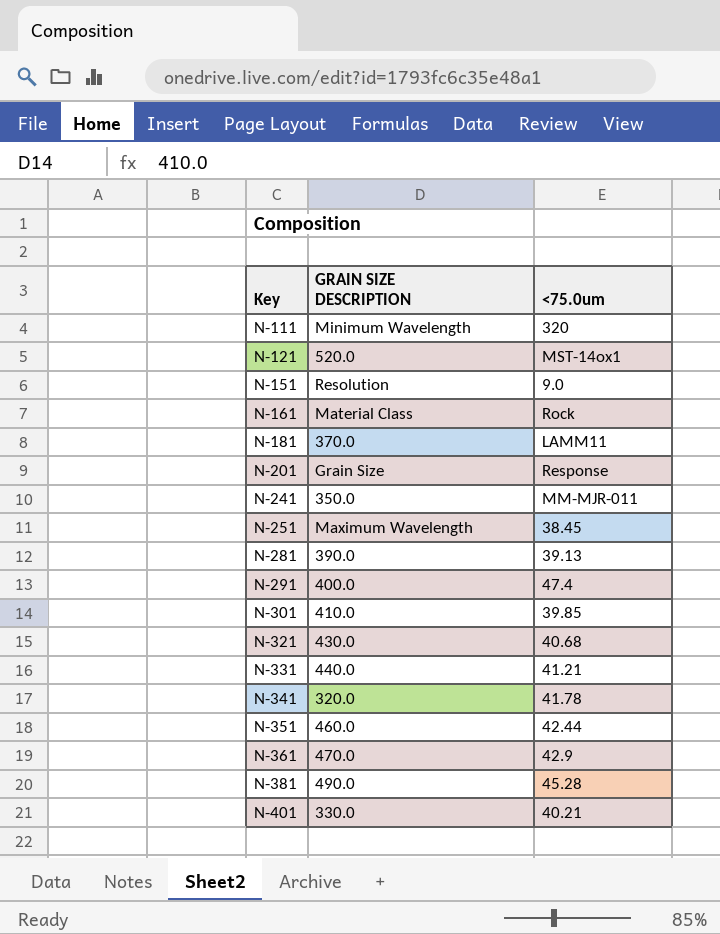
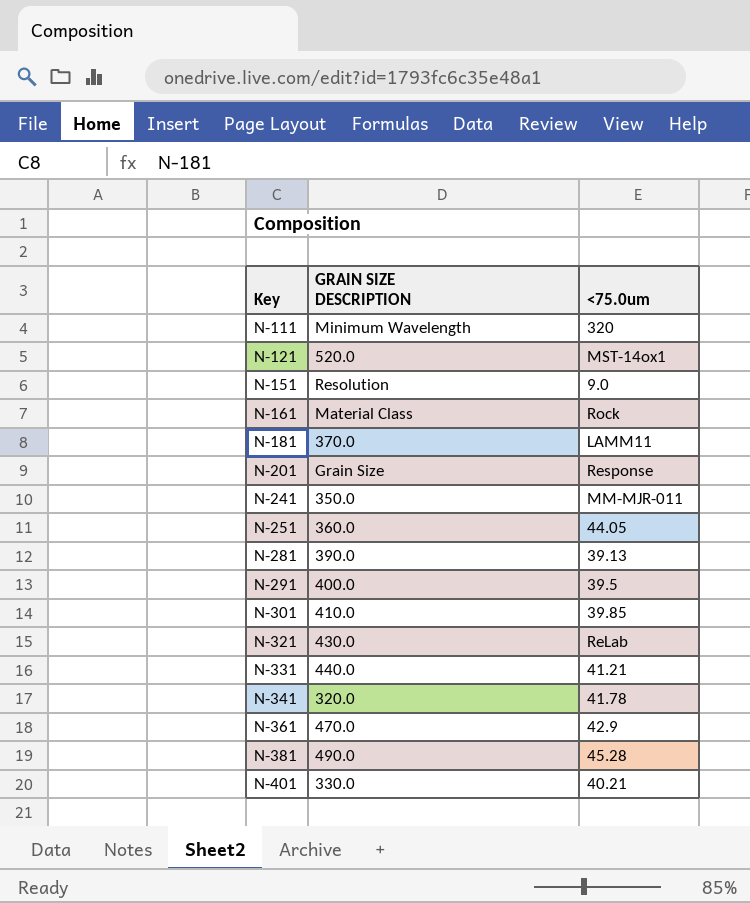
row N-351: 460.0 | 42.44 -> none
N-251 | GRAIN SIZE DESCRIPTION: Maximum Wavelength -> 360.0
N-251 | <75.0um: 38.45 -> 44.05
N-291 | <75.0um: 47.4 -> 39.5
N-321 | <75.0um: 40.68 -> ReLab

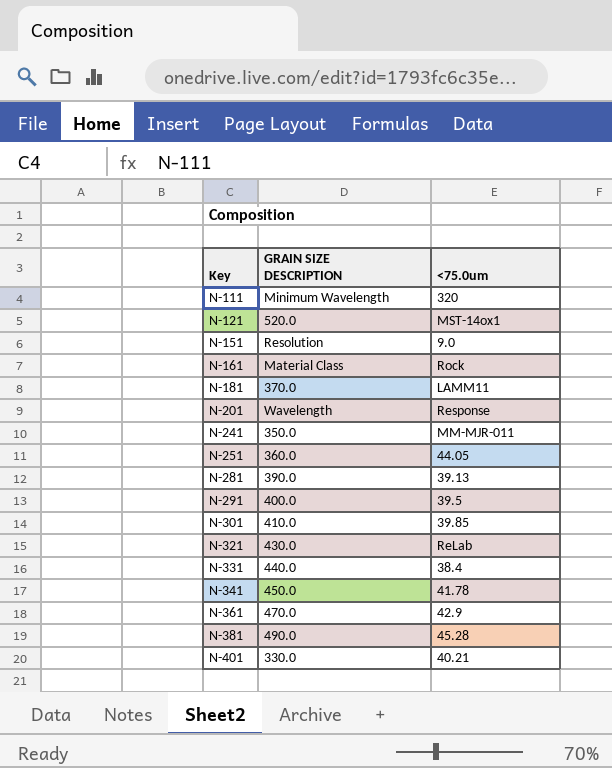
N-201 | GRAIN SIZE DESCRIPTION: Grain Size -> Wavelength
N-331 | <75.0um: 41.21 -> 38.4
N-341 | GRAIN SIZE DESCRIPTION: 320.0 -> 450.0

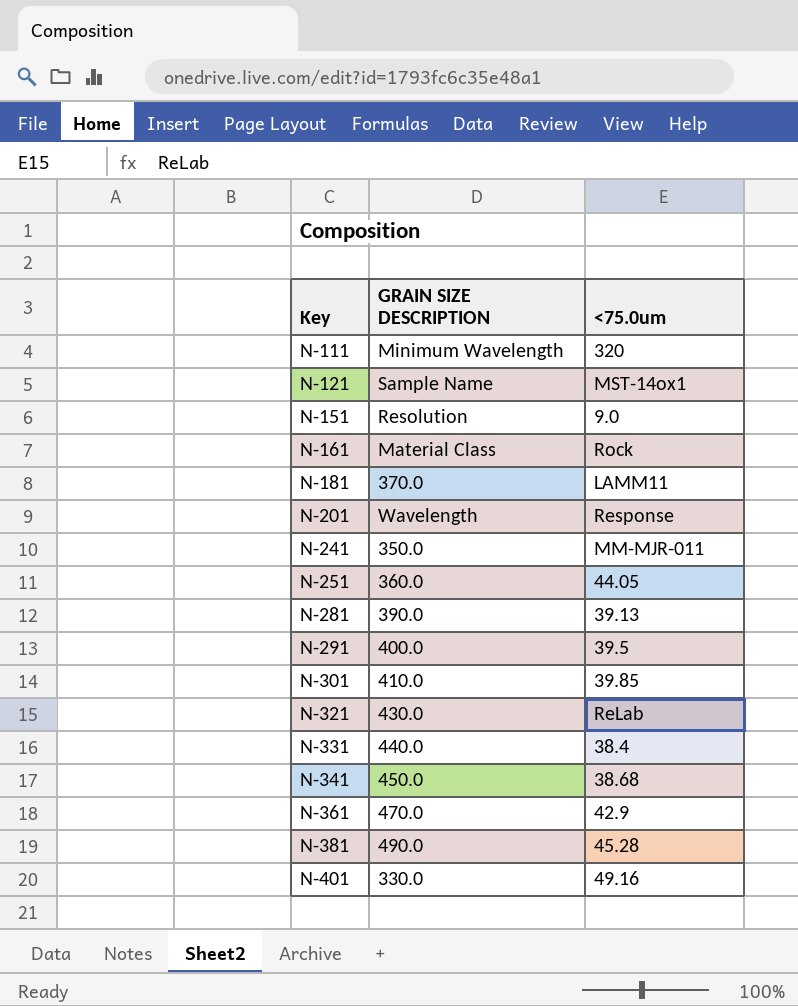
N-121 | GRAIN SIZE DESCRIPTION: 520.0 -> Sample Name
N-341 | <75.0um: 41.78 -> 38.68
N-401 | <75.0um: 40.21 -> 49.16

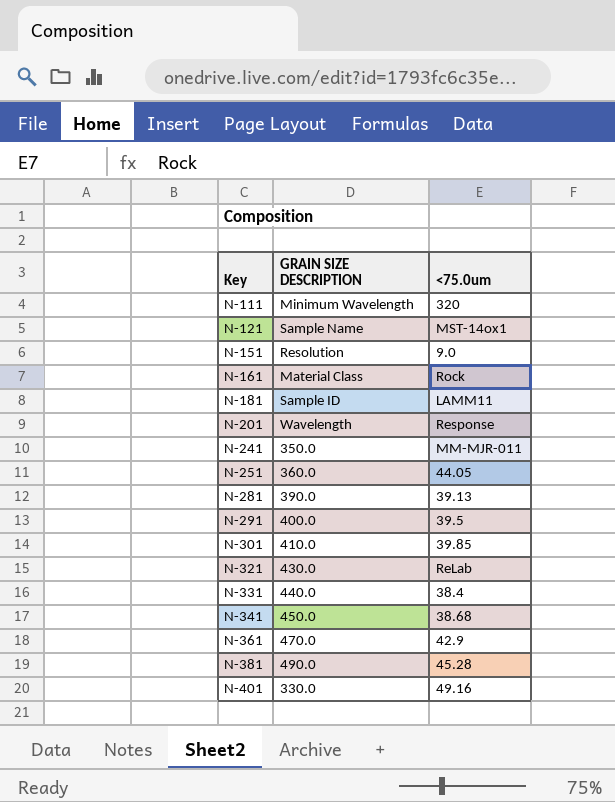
N-181 | GRAIN SIZE DESCRIPTION: 370.0 -> Sample ID

